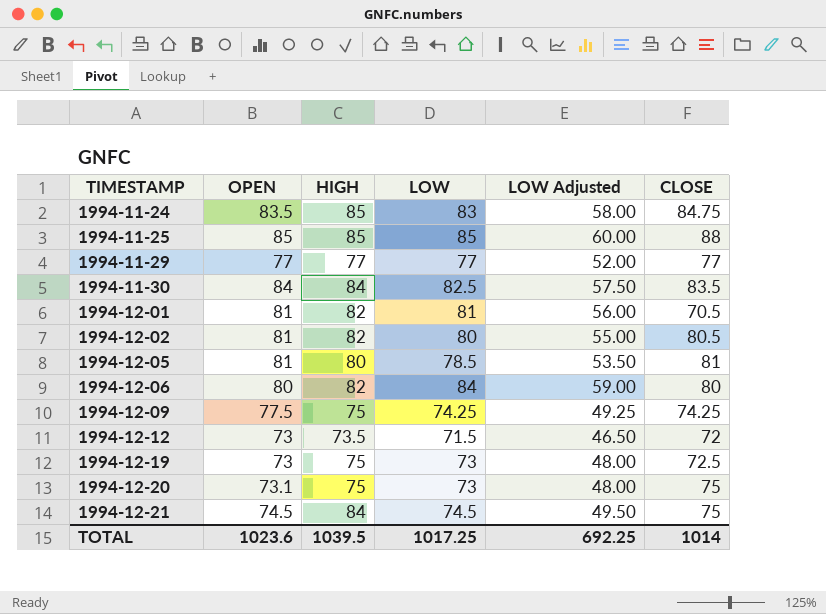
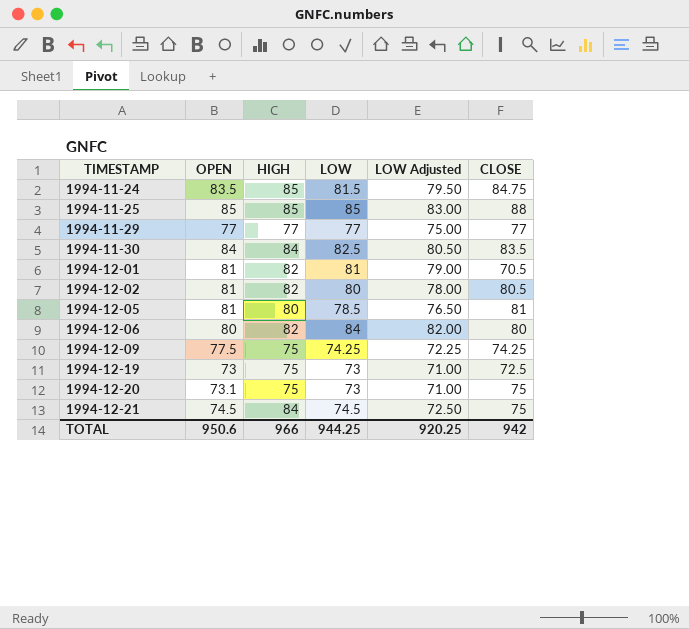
column LOW Adjusted | formula: [LOW] - 25 -> [LOW] - 2
row 1994-12-12: 73 | 73.5 | 71.5 | 46.50 | 72 -> none
1994-11-24 | LOW: 83 -> 81.5
TOTAL | OPEN: 1023.6 -> 950.6
TOTAL | HIGH: 1039.5 -> 966
TOTAL | LOW: 1017.25 -> 944.25
TOTAL | LOW Adjusted: 692.25 -> 920.25
TOTAL | CLOSE: 1014 -> 942

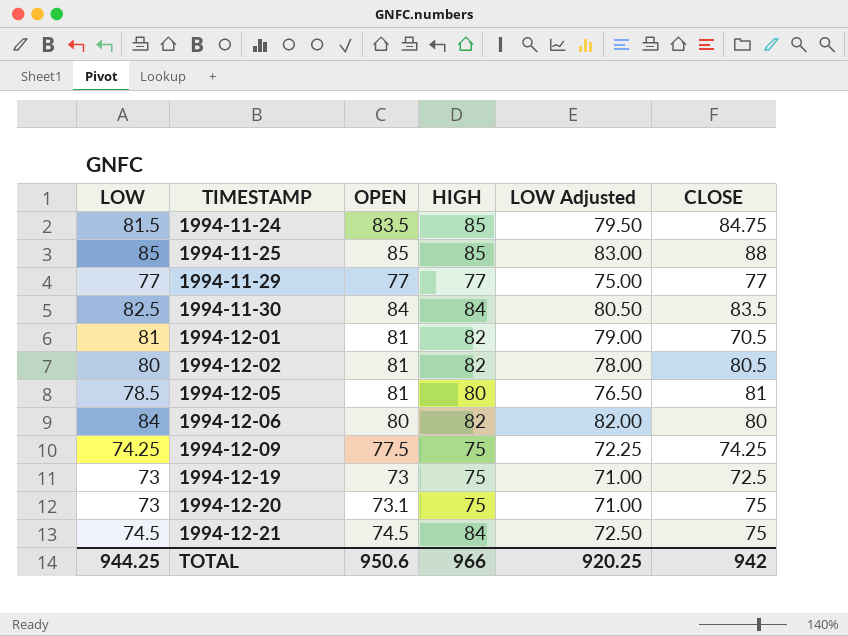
column LOW | position: 4 -> 1

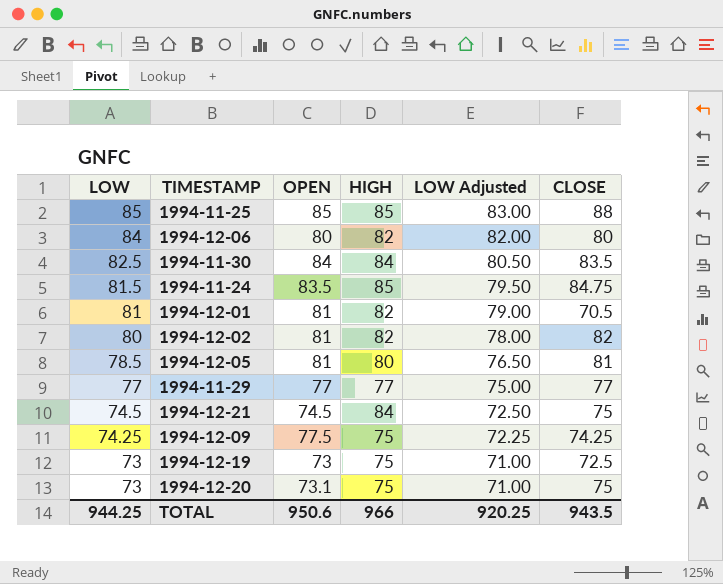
row order: TIMESTAMP ascending -> LOW descending
1994-12-02 | CLOSE: 80.5 -> 82
TOTAL | CLOSE: 942 -> 943.5

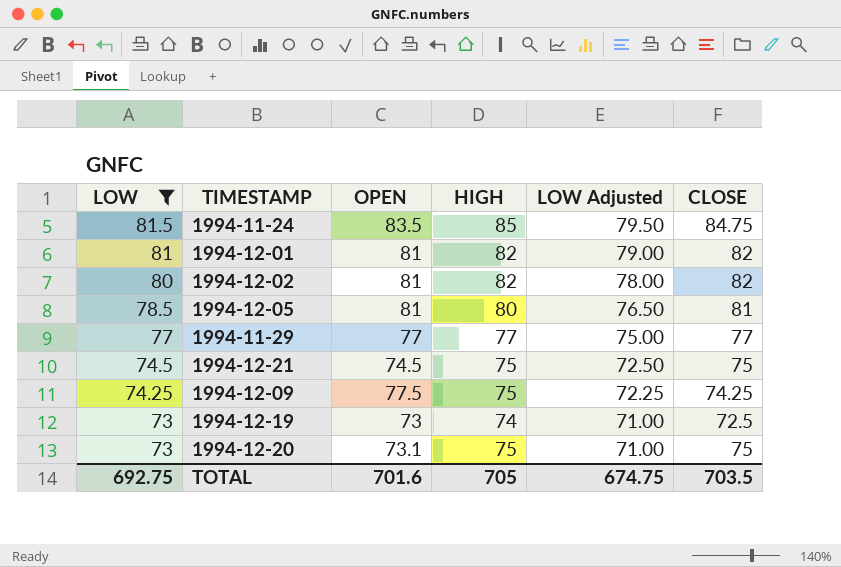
filter: none -> LOW <= 81.5
1994-12-01 | CLOSE: 70.5 -> 82
1994-12-21 | HIGH: 84 -> 75
1994-12-19 | HIGH: 75 -> 74
TOTAL | LOW: 944.25 -> 692.75
TOTAL | OPEN: 950.6 -> 701.6
TOTAL | HIGH: 966 -> 705
TOTAL | LOW Adjusted: 920.25 -> 674.75
TOTAL | CLOSE: 943.5 -> 703.5

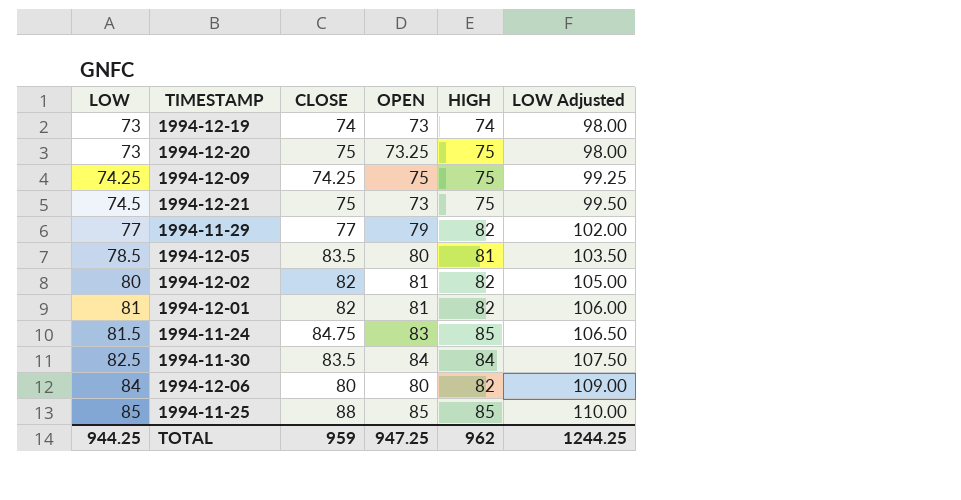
filter: LOW <= 81.5 -> none
row order: LOW descending -> LOW ascending
column CLOSE | position: 6 -> 3
column LOW Adjusted | formula: [LOW] - 2 -> [LOW] + 25
1994-12-19 | CLOSE: 72.5 -> 74
1994-12-20 | OPEN: 73.1 -> 73.25
1994-12-09 | OPEN: 77.5 -> 75
1994-12-21 | OPEN: 74.5 -> 73
1994-11-29 | OPEN: 77 -> 79
1994-11-29 | HIGH: 77 -> 82
1994-12-05 | CLOSE: 81 -> 83.5
1994-12-05 | OPEN: 81 -> 80
1994-12-05 | HIGH: 80 -> 81
1994-11-24 | OPEN: 83.5 -> 83
TOTAL | LOW: 692.75 -> 944.25
TOTAL | CLOSE: 703.5 -> 959
TOTAL | OPEN: 701.6 -> 947.25
TOTAL | HIGH: 705 -> 962
TOTAL | LOW Adjusted: 674.75 -> 1244.25

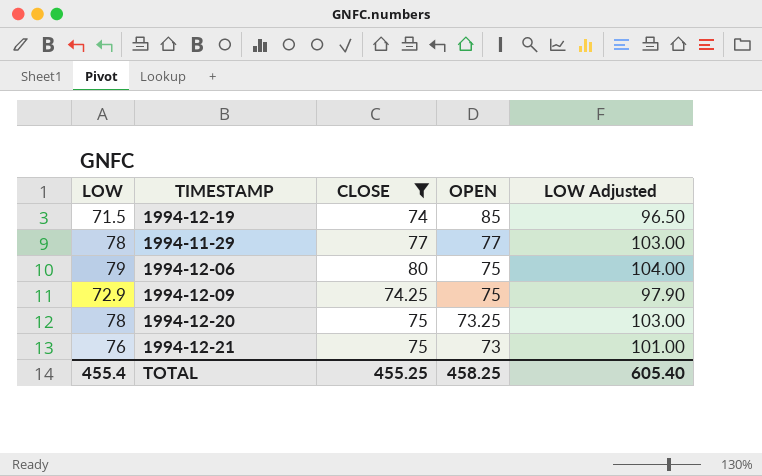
filter: none -> CLOSE <= 80
row order: LOW ascending -> OPEN descending
column HIGH | position: 5 -> none
1994-12-19 | LOW: 73 -> 71.5
1994-12-19 | OPEN: 73 -> 85
1994-12-19 | LOW Adjusted: 98.00 -> 96.50
1994-11-29 | LOW: 77 -> 78
1994-11-29 | OPEN: 79 -> 77
1994-11-29 | LOW Adjusted: 102.00 -> 103.00
1994-12-06 | LOW: 84 -> 79
1994-12-06 | OPEN: 80 -> 75
1994-12-06 | LOW Adjusted: 109.00 -> 104.00
1994-12-09 | LOW: 74.25 -> 72.9
1994-12-09 | LOW Adjusted: 99.25 -> 97.90
1994-12-20 | LOW: 73 -> 78
1994-12-20 | LOW Adjusted: 98.00 -> 103.00
1994-12-21 | LOW: 74.5 -> 76
1994-12-21 | LOW Adjusted: 99.50 -> 101.00
TOTAL | LOW: 944.25 -> 455.4
TOTAL | CLOSE: 959 -> 455.25
TOTAL | OPEN: 947.25 -> 458.25
TOTAL | LOW Adjusted: 1244.25 -> 605.40

